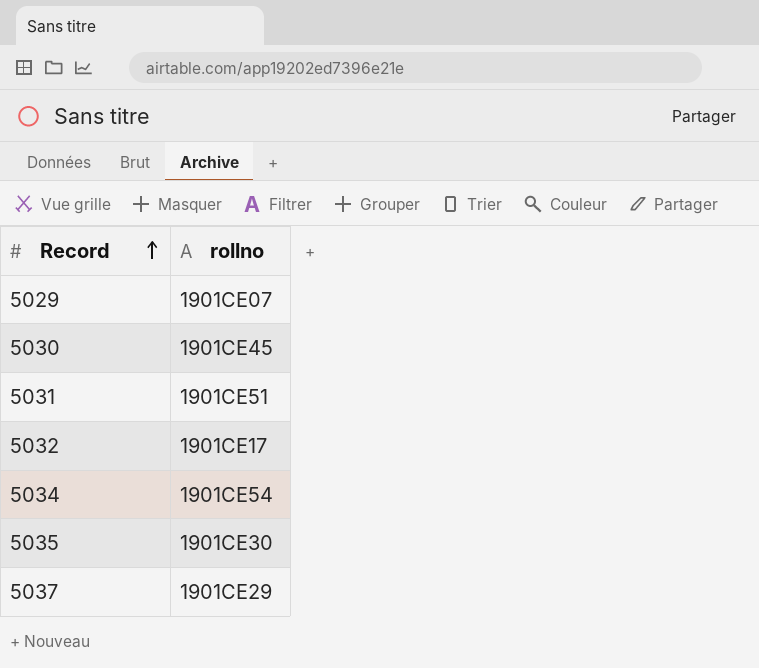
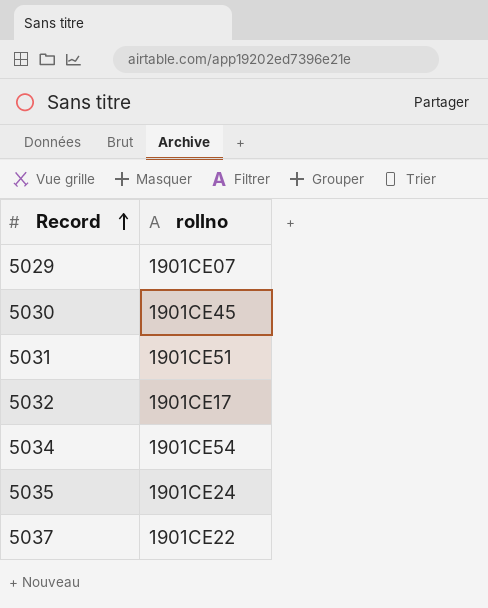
5035 | rollno: 1901CE30 -> 1901CE24
5037 | rollno: 1901CE29 -> 1901CE22

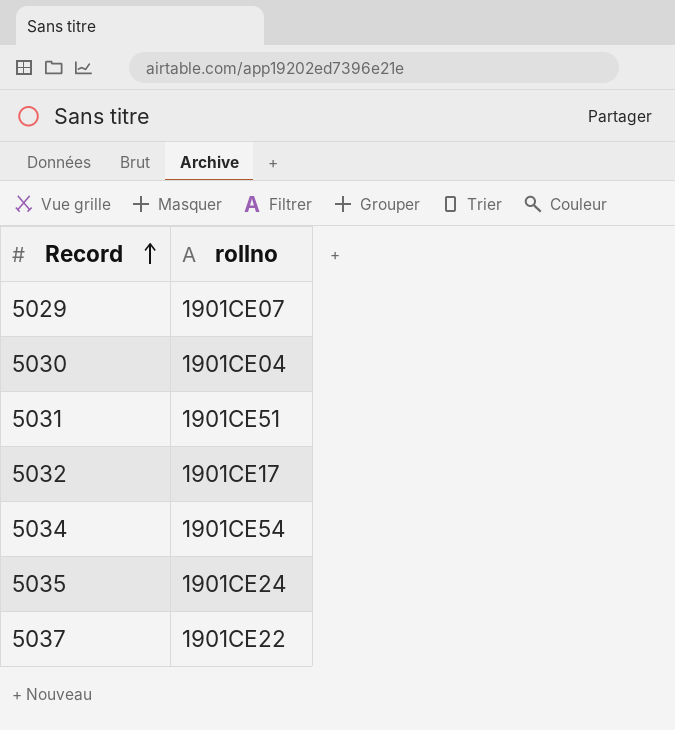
5030 | rollno: 1901CE45 -> 1901CE04

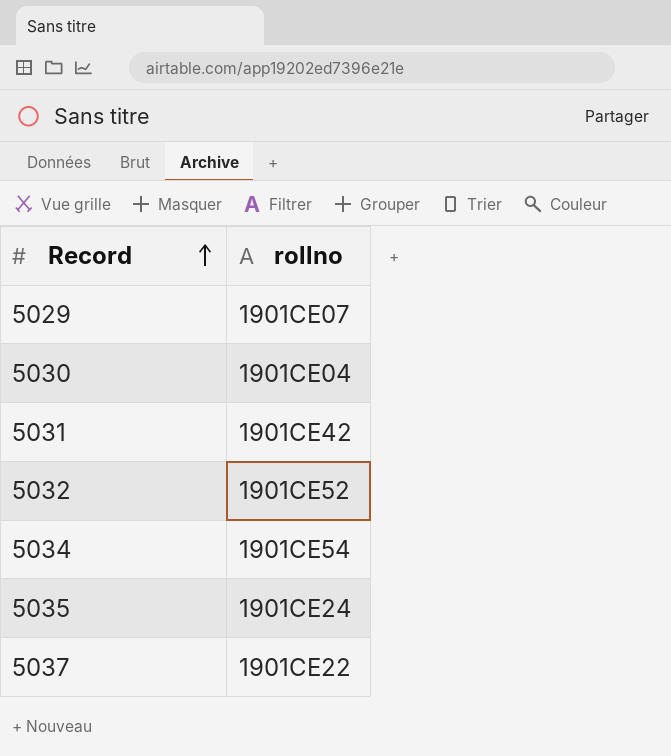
5031 | rollno: 1901CE51 -> 1901CE42
5032 | rollno: 1901CE17 -> 1901CE52

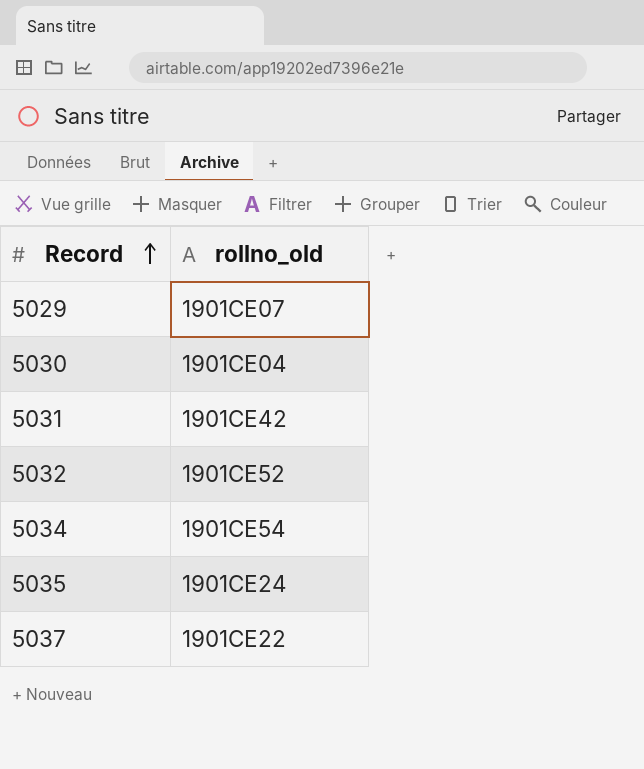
column name: rollno -> rollno_old

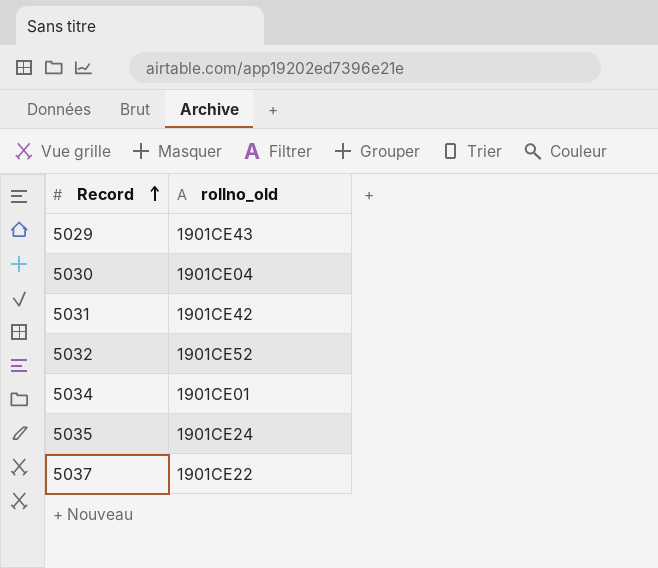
5029 | rollno_old: 1901CE07 -> 1901CE43
5034 | rollno_old: 1901CE54 -> 1901CE01

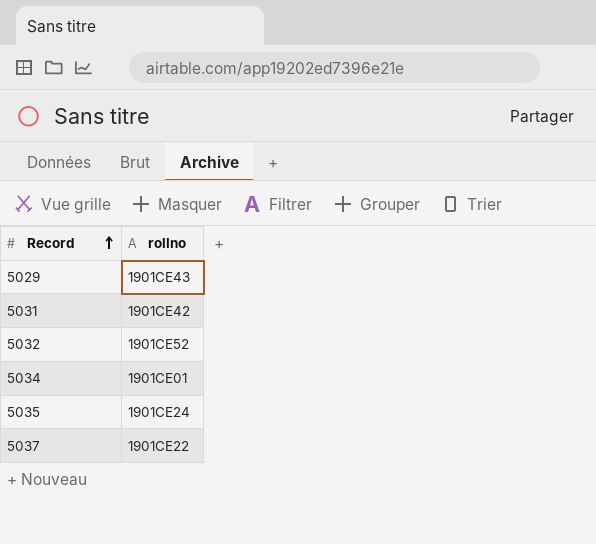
column name: rollno_old -> rollno
row 5030: 1901CE04 -> none

